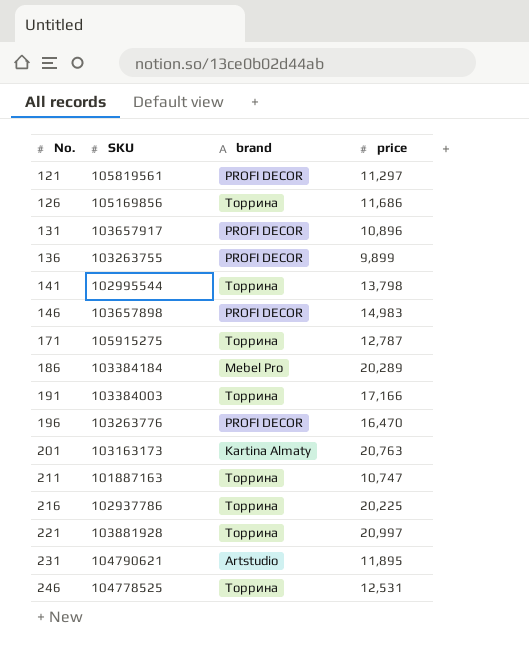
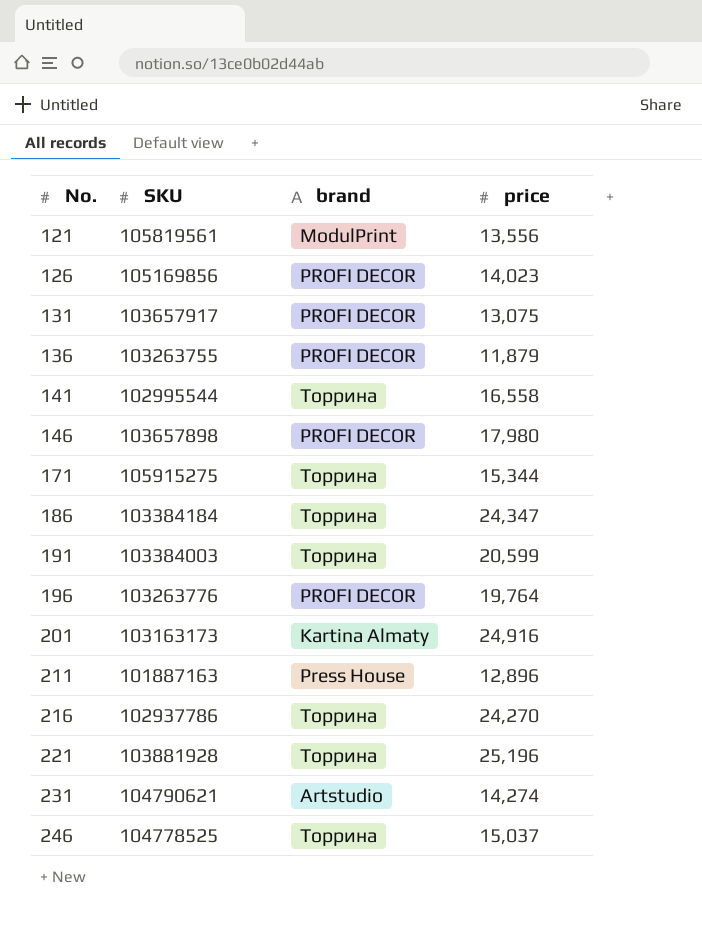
121 | brand: PROFI DECOR -> ModulPrint
121 | price: 11,297 -> 13,556
126 | brand: Торрина -> PROFI DECOR
126 | price: 11,686 -> 14,023
131 | price: 10,896 -> 13,075
136 | price: 9,899 -> 11,879
141 | price: 13,798 -> 16,558
146 | price: 14,983 -> 17,980
171 | price: 12,787 -> 15,344
186 | brand: Mebel Pro -> Торрина
186 | price: 20,289 -> 24,347
191 | price: 17,166 -> 20,599
196 | price: 16,470 -> 19,764
201 | price: 20,763 -> 24,916
211 | brand: Торрина -> Press House
211 | price: 10,747 -> 12,896
216 | price: 20,225 -> 24,270
221 | price: 20,997 -> 25,196
231 | price: 11,895 -> 14,274
246 | price: 12,531 -> 15,037

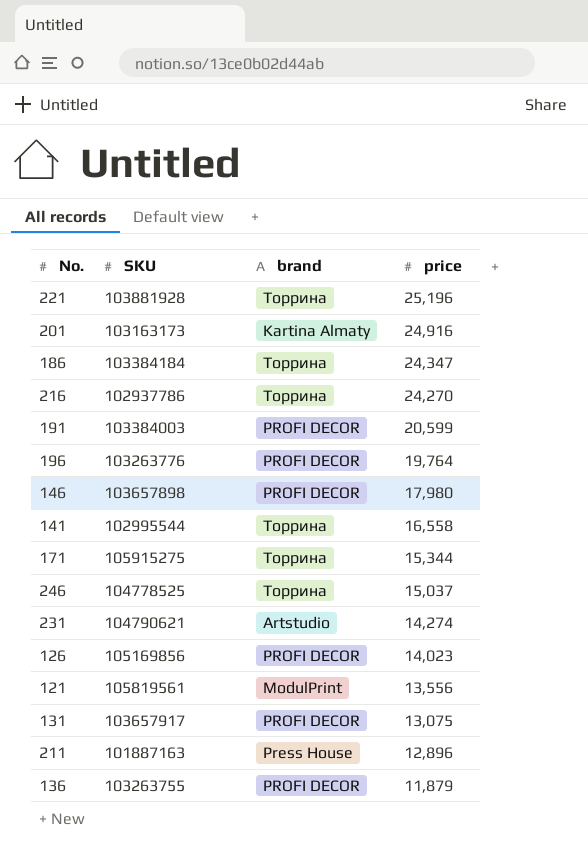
row order: No. ascending -> price descending
191 | brand: Торрина -> PROFI DECOR

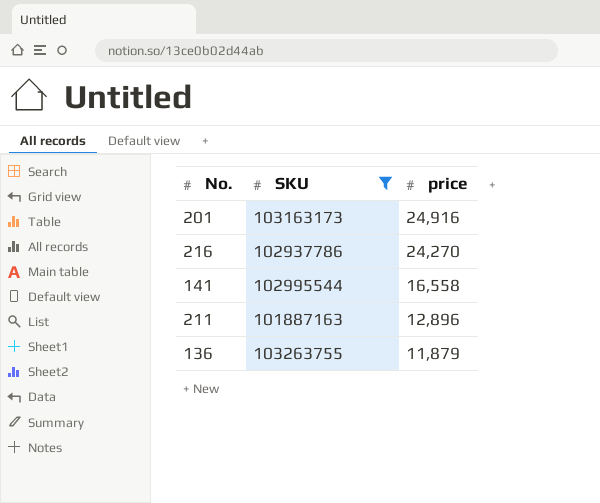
filter: none -> SKU <= 103263755
column brand | position: 3 -> none

